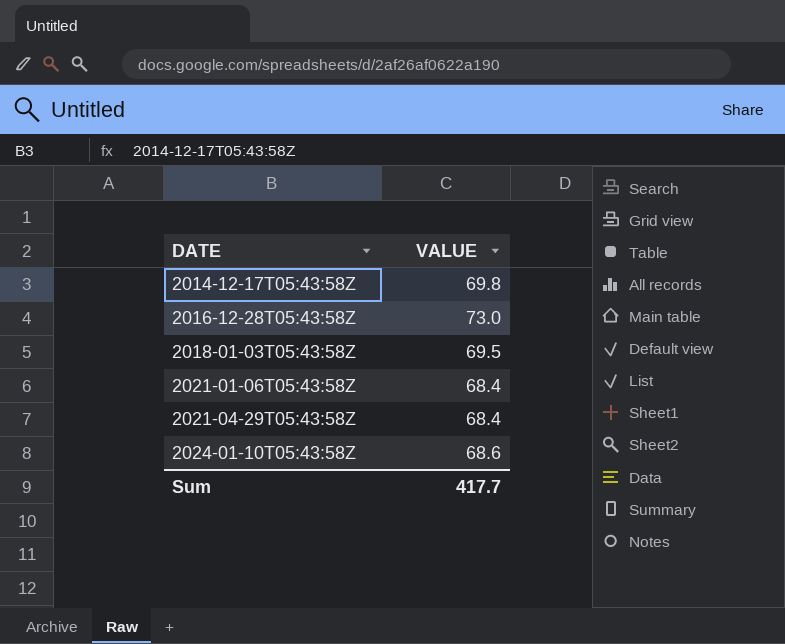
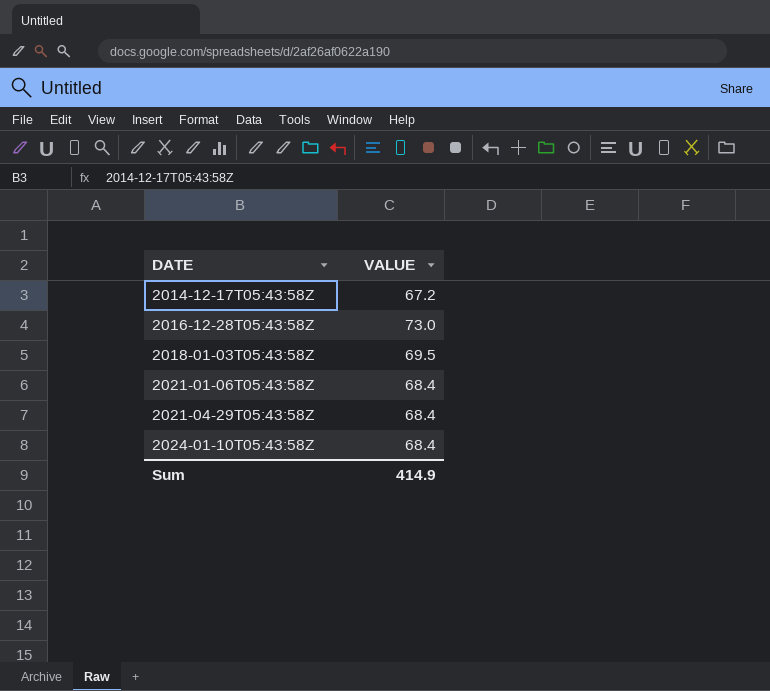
2014-12-17T05:43:58Z | VALUE: 69.8 -> 67.2
2024-01-10T05:43:58Z | VALUE: 68.6 -> 68.4
Sum | VALUE: 417.7 -> 414.9

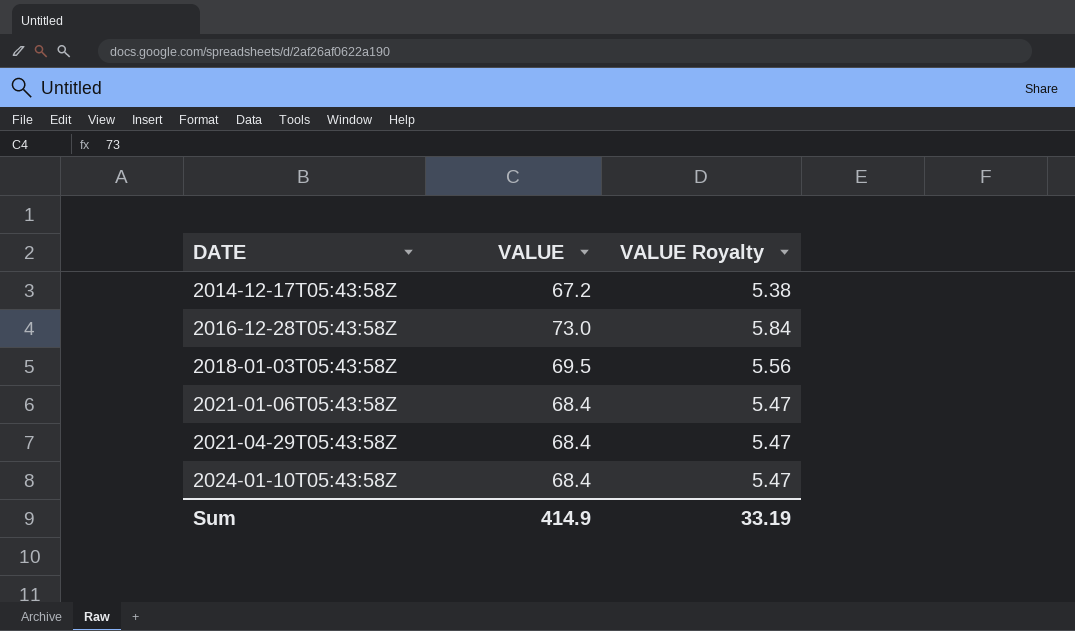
column VALUE Royalty | formula: none -> [VALUE] * 0.08

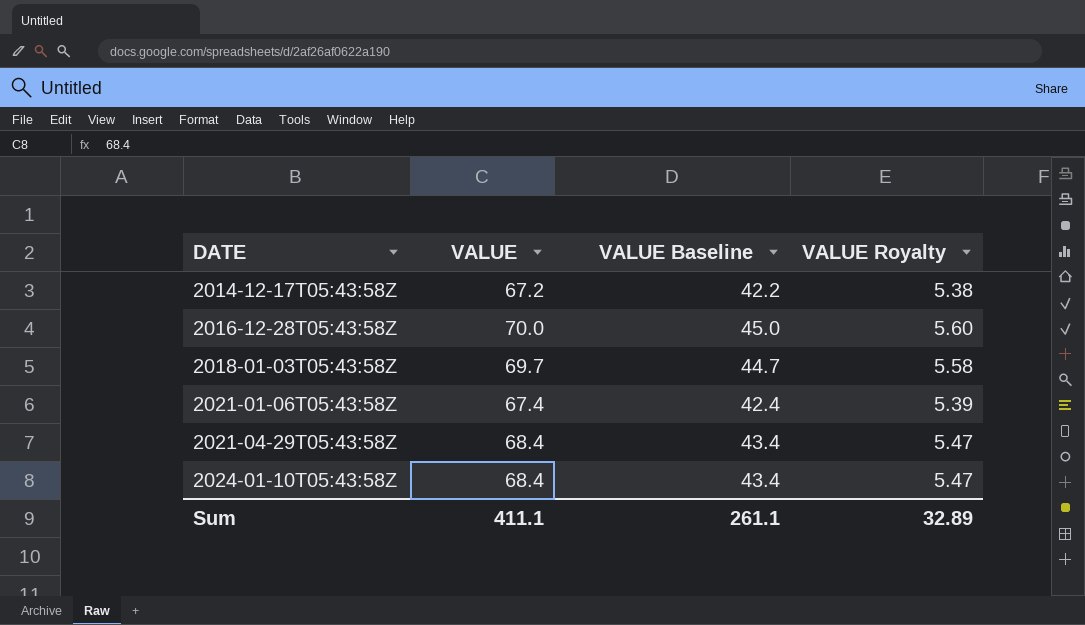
column VALUE Baseline | formula: none -> [VALUE] - 25
2016-12-28T05:43:58Z | VALUE: 73.0 -> 70.0
2016-12-28T05:43:58Z | VALUE Royalty: 5.84 -> 5.60
2018-01-03T05:43:58Z | VALUE: 69.5 -> 69.7
2018-01-03T05:43:58Z | VALUE Royalty: 5.56 -> 5.58
2021-01-06T05:43:58Z | VALUE: 68.4 -> 67.4
2021-01-06T05:43:58Z | VALUE Royalty: 5.47 -> 5.39
Sum | VALUE: 414.9 -> 411.1
Sum | VALUE Royalty: 33.19 -> 32.89

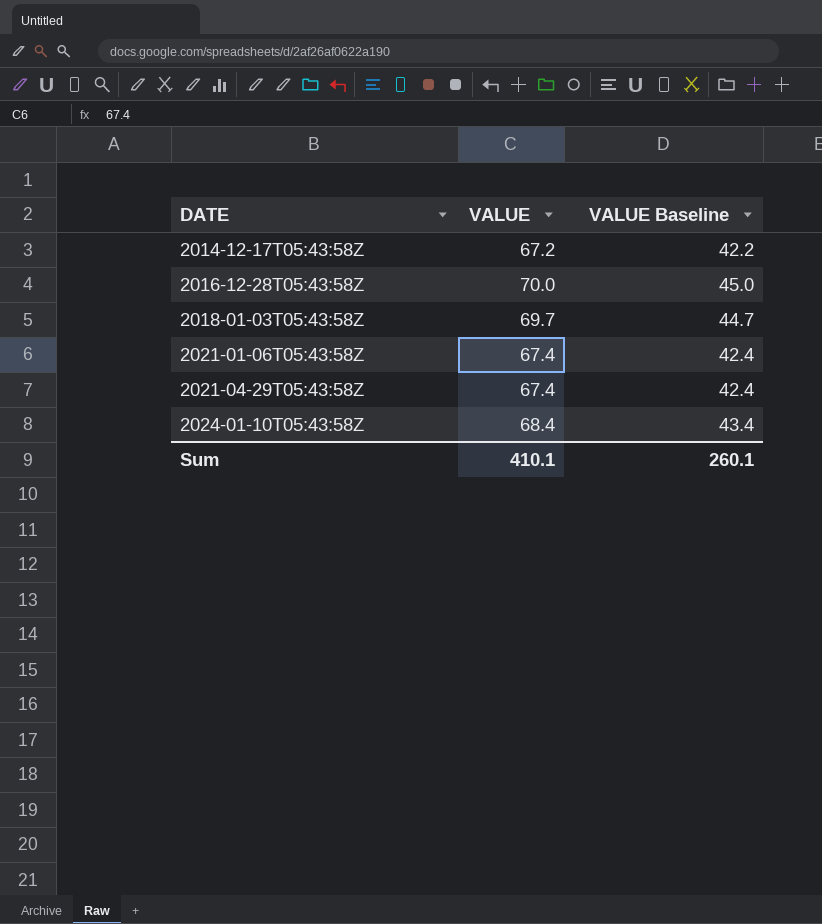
column VALUE Royalty | formula: [VALUE] * 0.08 -> none
2021-04-29T05:43:58Z | VALUE: 68.4 -> 67.4
2021-04-29T05:43:58Z | VALUE Baseline: 43.4 -> 42.4
Sum | VALUE: 411.1 -> 410.1
Sum | VALUE Baseline: 261.1 -> 260.1

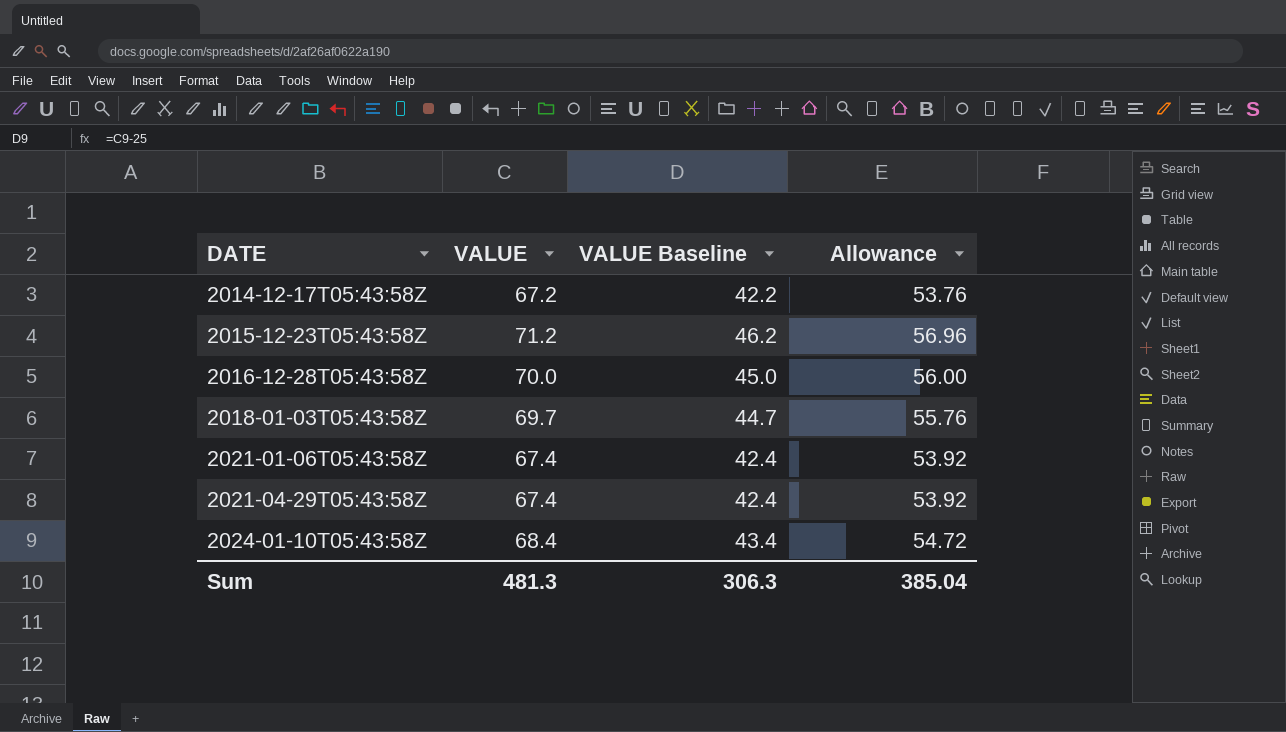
column Allowance | formula: none -> [VALUE] * 0.8
row 2015-12-23T05:43:58Z: none -> 71.2 | 46.2 | 56.96
Sum | VALUE: 410.1 -> 481.3
Sum | VALUE Baseline: 260.1 -> 306.3

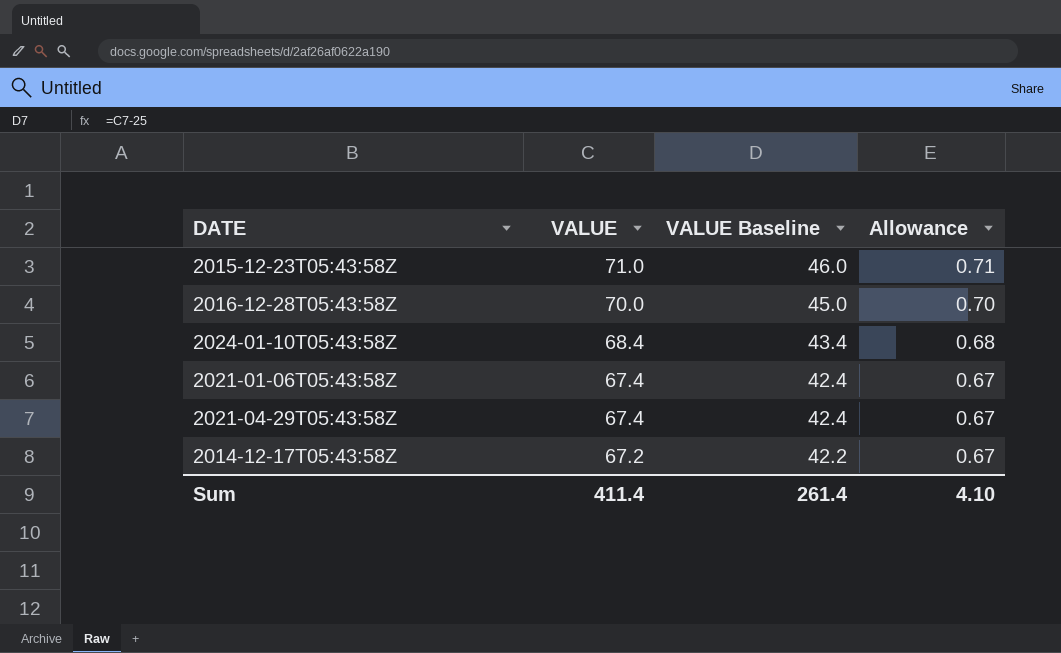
row order: DATE ascending -> VALUE descending
column Allowance | formula: [VALUE] * 0.8 -> [VALUE] * 0.01
row 2018-01-03T05:43:58Z: 69.7 | 44.7 | 55.76 -> none
2015-12-23T05:43:58Z | VALUE: 71.2 -> 71.0
2015-12-23T05:43:58Z | VALUE Baseline: 46.2 -> 46.0
Sum | VALUE: 481.3 -> 411.4
Sum | VALUE Baseline: 306.3 -> 261.4
Sum | Allowance: 385.04 -> 4.10

